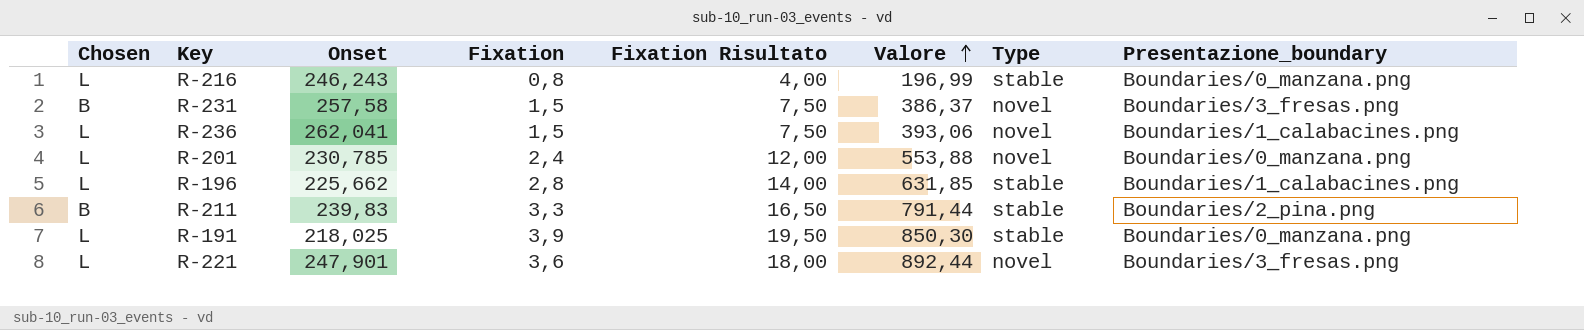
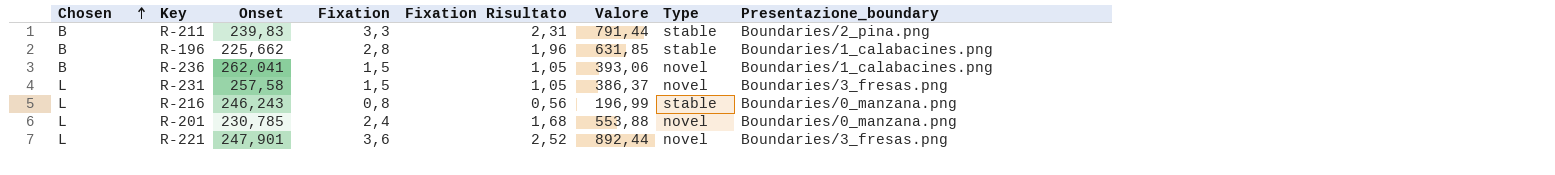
row order: Valore ascending -> Chosen ascending
column Fixation Risultato | formula: [Fixation] * 5 -> [Fixation] * 0,7
row R-191: L | 218,025 | 3,9 | 19,50 | 850,30 | stable | Boundaries/0_manzana.png -> none
R-196 | Chosen: L -> B
R-236 | Chosen: L -> B
R-231 | Chosen: B -> L

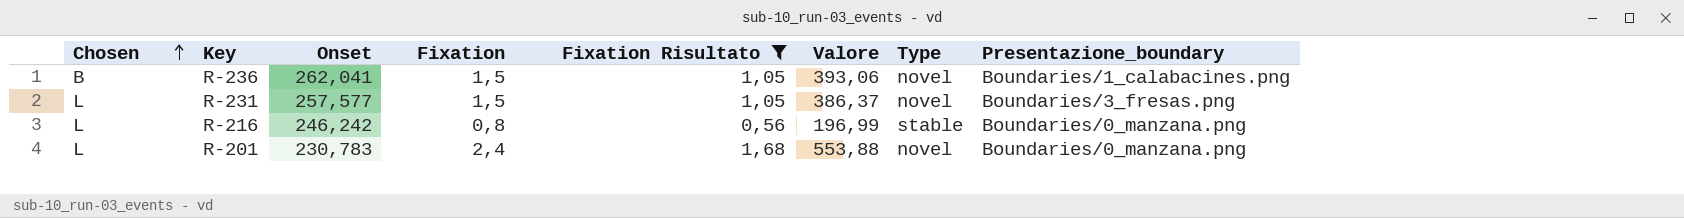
filter: none -> Fixation Risultato <= 1,68
R-231 | Onset: 257,58 -> 257,577
R-216 | Onset: 246,243 -> 246,242
R-201 | Onset: 230,785 -> 230,783

